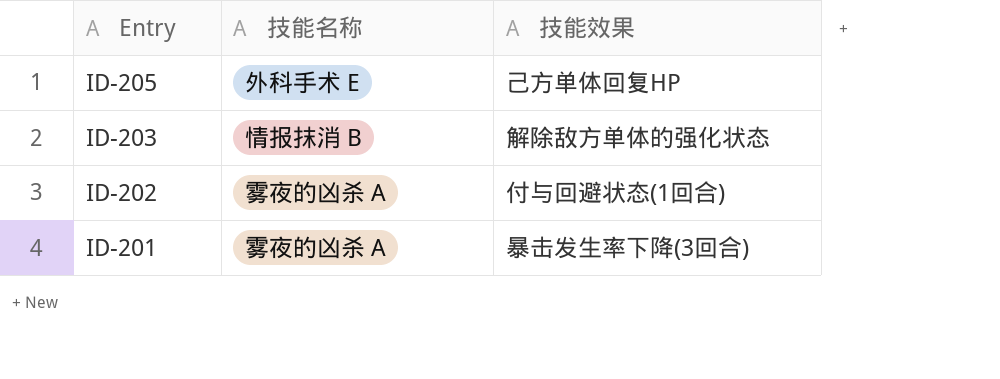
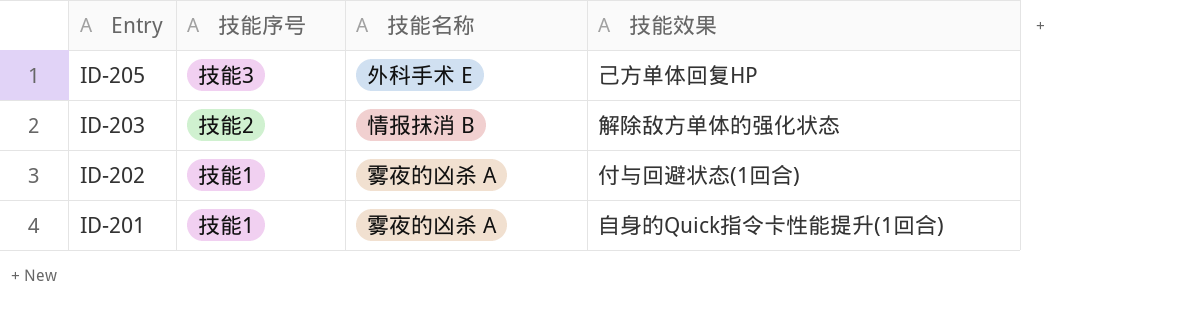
column 技能序号 | position: none -> 2
ID-201 | 技能效果: 暴击发生率下降(3回合) -> 自身的Quick指令卡性能提升(1回合)

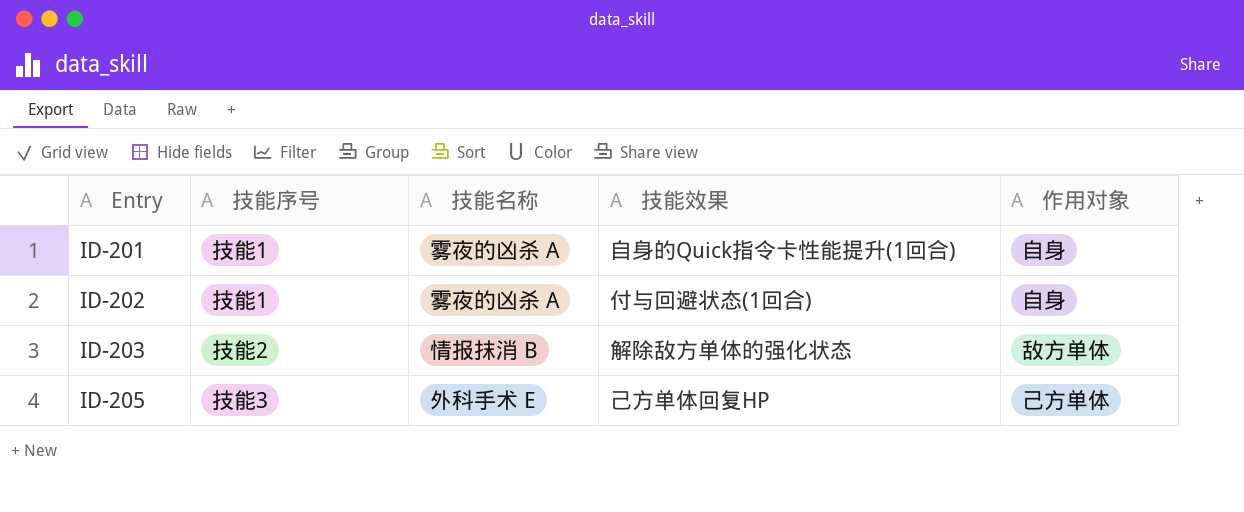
row order: Entry descending -> Entry ascending
column 作用对象 | position: none -> 5

